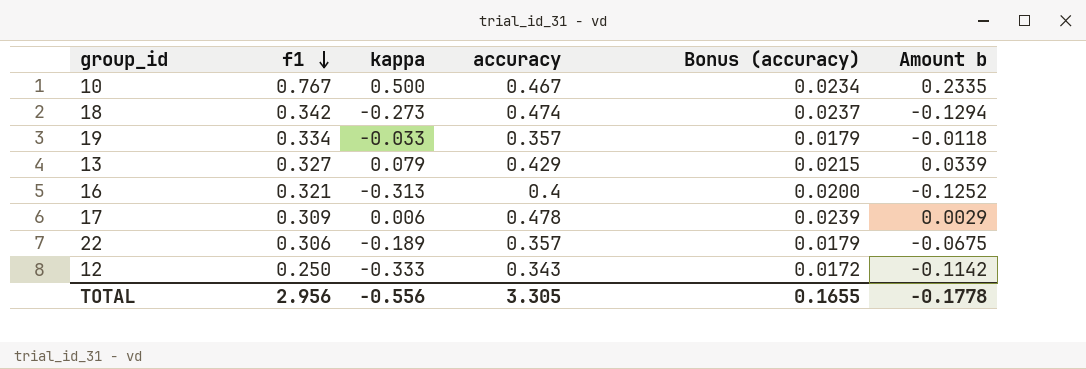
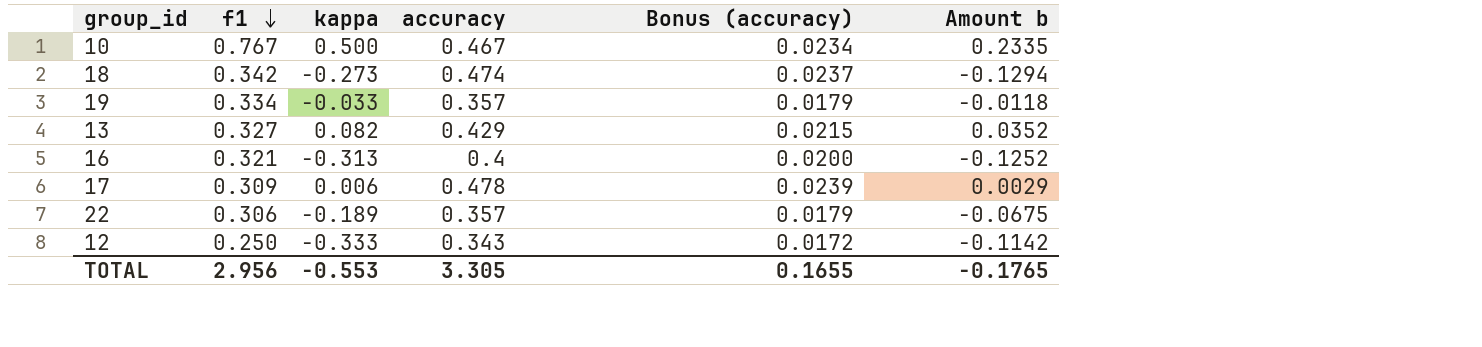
13 | kappa: 0.079 -> 0.082
13 | Amount b: 0.0339 -> 0.0352
TOTAL | kappa: -0.556 -> -0.553
TOTAL | Amount b: -0.1778 -> -0.1765

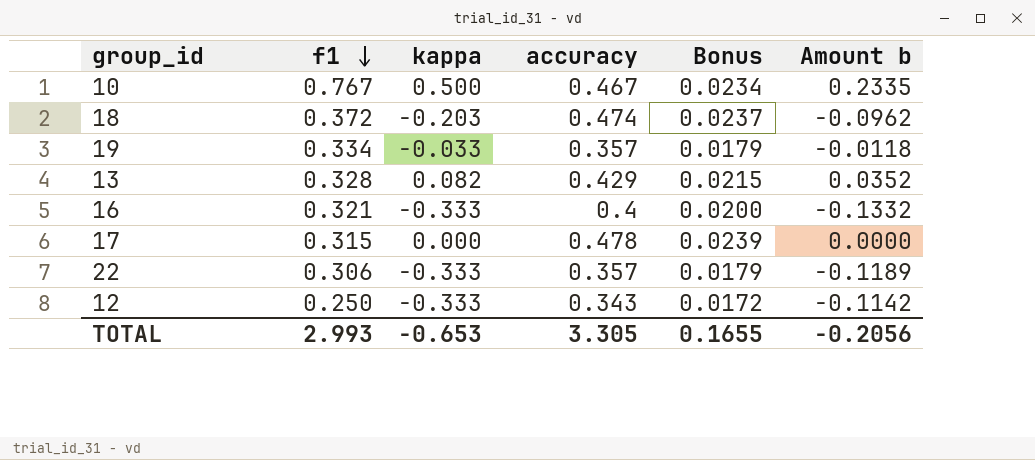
column name: Bonus (accuracy) -> Bonus
18 | f1: 0.342 -> 0.372
18 | kappa: -0.273 -> -0.203
18 | Amount b: -0.1294 -> -0.0962
13 | f1: 0.327 -> 0.328
16 | kappa: -0.313 -> -0.333
16 | Amount b: -0.1252 -> -0.1332
17 | f1: 0.309 -> 0.315
17 | kappa: 0.006 -> 0.000
17 | Amount b: 0.0029 -> 0.0000
22 | kappa: -0.189 -> -0.333
22 | Amount b: -0.0675 -> -0.1189
TOTAL | f1: 2.956 -> 2.993
TOTAL | kappa: -0.553 -> -0.653
TOTAL | Amount b: -0.1765 -> -0.2056

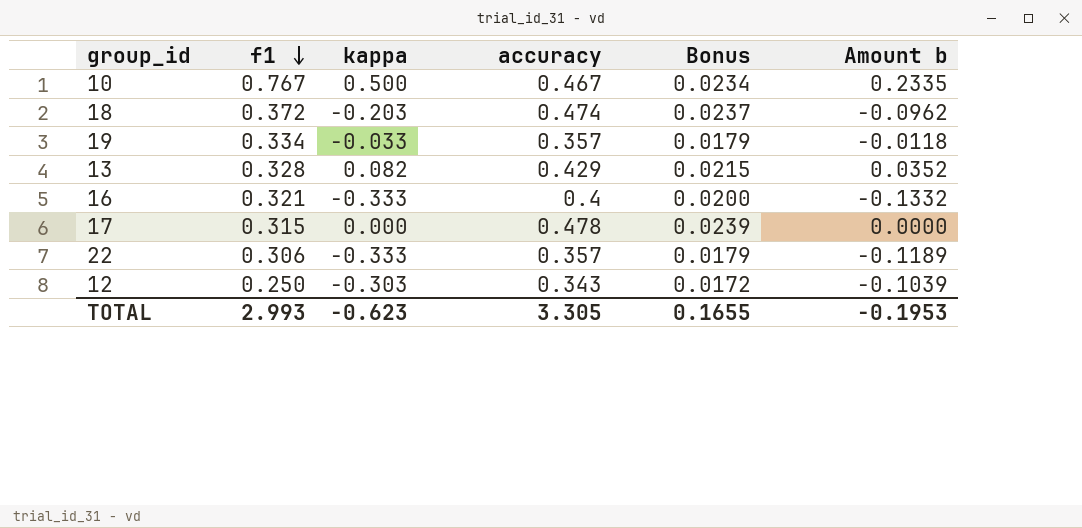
12 | kappa: -0.333 -> -0.303
12 | Amount b: -0.1142 -> -0.1039
TOTAL | kappa: -0.653 -> -0.623
TOTAL | Amount b: -0.2056 -> -0.1953

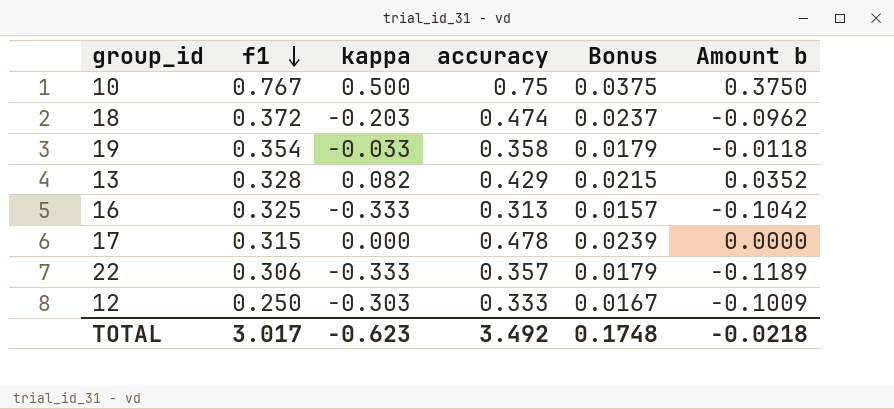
10 | accuracy: 0.467 -> 0.75
10 | Bonus: 0.0234 -> 0.0375
10 | Amount b: 0.2335 -> 0.3750
19 | f1: 0.334 -> 0.354
19 | accuracy: 0.357 -> 0.358
16 | f1: 0.321 -> 0.325
16 | accuracy: 0.4 -> 0.313
16 | Bonus: 0.0200 -> 0.0157
16 | Amount b: -0.1332 -> -0.1042
12 | accuracy: 0.343 -> 0.333
12 | Bonus: 0.0172 -> 0.0167
12 | Amount b: -0.1039 -> -0.1009
TOTAL | f1: 2.993 -> 3.017
TOTAL | accuracy: 3.305 -> 3.492
TOTAL | Bonus: 0.1655 -> 0.1748
TOTAL | Amount b: -0.1953 -> -0.0218

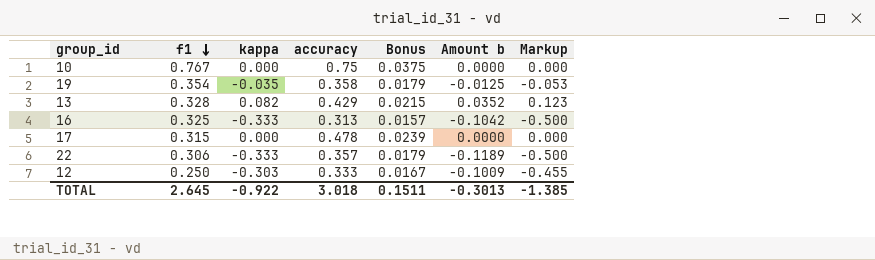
column Markup | formula: none -> [kappa] * 1.5
row 18: 0.372 | -0.203 | 0.474 | 0.0237 | -0.0962 -> none
10 | kappa: 0.500 -> 0.000
10 | Amount b: 0.3750 -> 0.0000
19 | kappa: -0.033 -> -0.035
19 | Amount b: -0.0118 -> -0.0125
TOTAL | f1: 3.017 -> 2.645
TOTAL | kappa: -0.623 -> -0.922
TOTAL | accuracy: 3.492 -> 3.018
TOTAL | Bonus: 0.1748 -> 0.1511
TOTAL | Amount b: -0.0218 -> -0.3013

